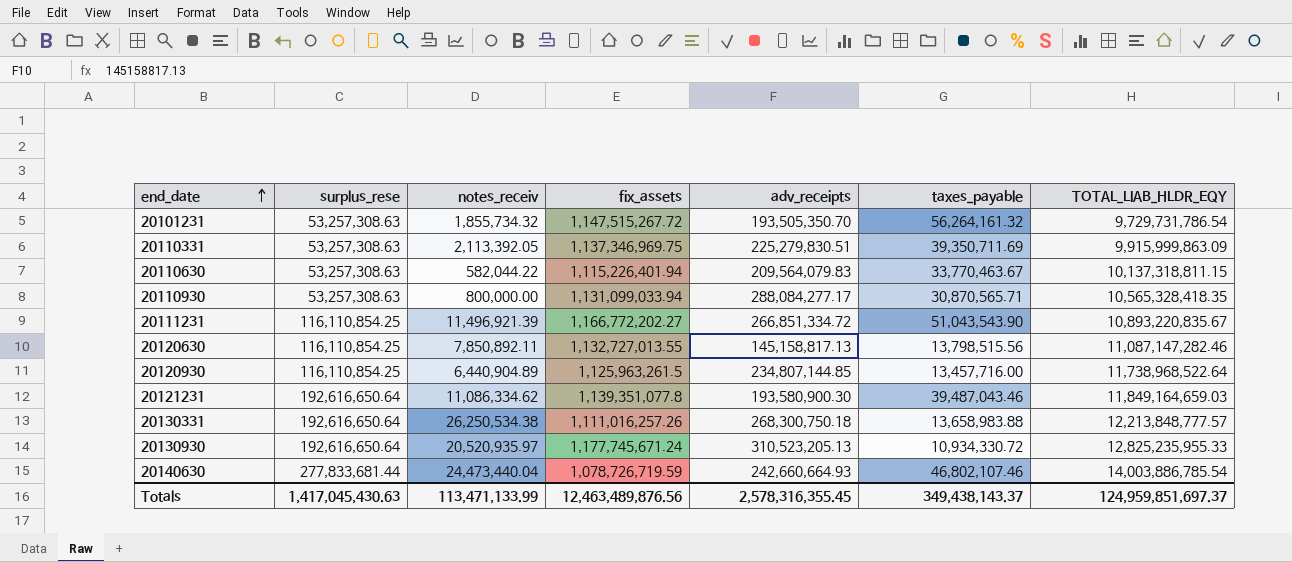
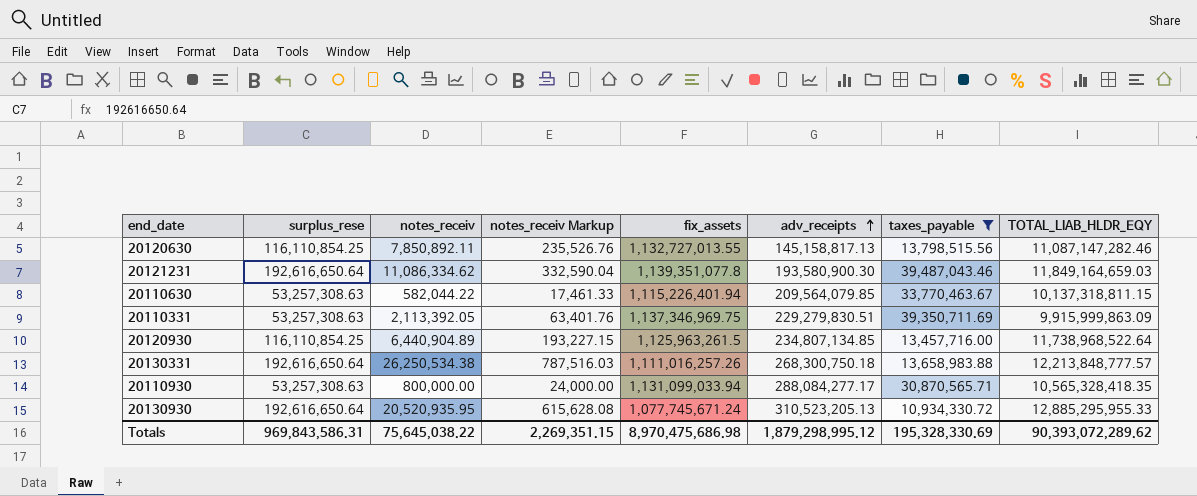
filter: none -> taxes_payable <= 39,487,043.46
row order: end_date ascending -> adv_receipts ascending
column notes_receiv Markup | formula: none -> [notes_receiv] * 0.03
20110630 | adv_receipts: 209,564,079.83 -> 209,564,079.85
20110331 | adv_receipts: 225,279,830.51 -> 229,279,830.51
20120930 | adv_receipts: 234,807,144.85 -> 234,807,134.85
20130930 | notes_receiv: 20,520,935.97 -> 20,520,935.95
20130930 | fix_assets: 1,177,745,671.24 -> 1,077,745,671.24
20130930 | TOTAL_LIAB_HLDR_EQY: 12,825,235,955.33 -> 12,885,295,955.33
Totals | surplus_rese: 1,417,045,430.63 -> 969,843,586.31
Totals | notes_receiv: 113,471,133.99 -> 75,645,038.22
Totals | fix_assets: 12,463,489,876.56 -> 8,970,475,686.98
Totals | adv_receipts: 2,578,316,355.45 -> 1,879,298,995.12
Totals | taxes_payable: 349,438,143.37 -> 195,328,330.69
Totals | TOTAL_LIAB_HLDR_EQY: 124,959,851,697.37 -> 90,393,072,289.62

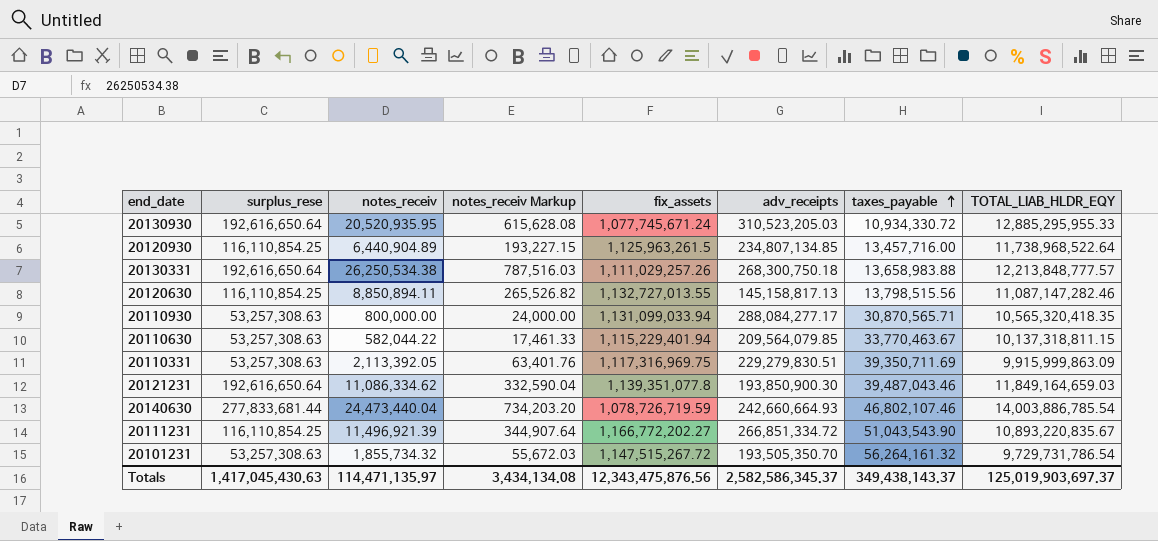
filter: taxes_payable <= 39,487,043.46 -> none
row order: adv_receipts ascending -> taxes_payable ascending
20130930 | adv_receipts: 310,523,205.13 -> 310,523,205.03
20130331 | fix_assets: 1,111,016,257.26 -> 1,111,029,257.26
20120630 | notes_receiv: 7,850,892.11 -> 8,850,894.11
20120630 | notes_receiv Markup: 235,526.76 -> 265,526.82
20110930 | TOTAL_LIAB_HLDR_EQY: 10,565,328,418.35 -> 10,565,320,418.35
20110630 | fix_assets: 1,115,226,401.94 -> 1,115,229,401.94
20110331 | fix_assets: 1,137,346,969.75 -> 1,117,316,969.75
20121231 | adv_receipts: 193,580,900.30 -> 193,850,900.30
Totals | surplus_rese: 969,843,586.31 -> 1,417,045,430.63
Totals | notes_receiv: 75,645,038.22 -> 114,471,135.97
Totals | notes_receiv Markup: 2,269,351.15 -> 3,434,134.08
Totals | fix_assets: 8,970,475,686.98 -> 12,343,475,876.56
Totals | adv_receipts: 1,879,298,995.12 -> 2,582,586,345.37
Totals | taxes_payable: 195,328,330.69 -> 349,438,143.37
Totals | TOTAL_LIAB_HLDR_EQY: 90,393,072,289.62 -> 125,019,903,697.37

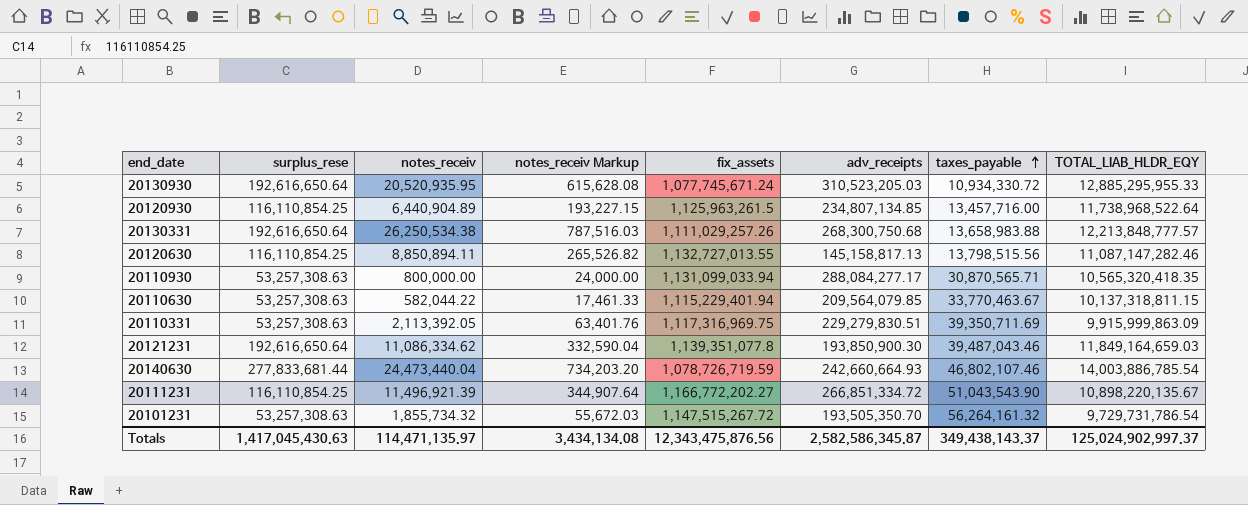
20130331 | adv_receipts: 268,300,750.18 -> 268,300,750.68
20111231 | TOTAL_LIAB_HLDR_EQY: 10,893,220,835.67 -> 10,898,220,135.67
Totals | adv_receipts: 2,582,586,345.37 -> 2,582,586,345.87
Totals | TOTAL_LIAB_HLDR_EQY: 125,019,903,697.37 -> 125,024,902,997.37

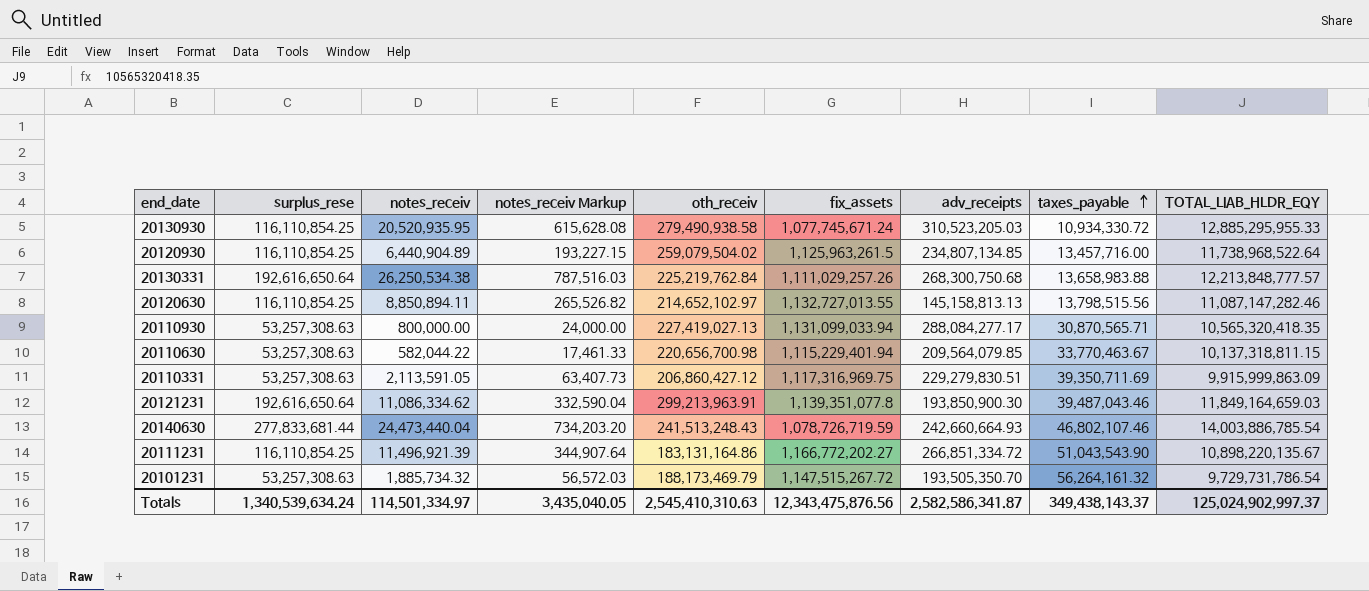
column oth_receiv | position: none -> 5
20130930 | surplus_rese: 192,616,650.64 -> 116,110,854.25
20120630 | adv_receipts: 145,158,817.13 -> 145,158,813.13
20110331 | notes_receiv: 2,113,392.05 -> 2,113,591.05
20110331 | notes_receiv Markup: 63,401.76 -> 63,407.73
20101231 | notes_receiv: 1,855,734.32 -> 1,885,734.32
20101231 | notes_receiv Markup: 55,672.03 -> 56,572.03
Totals | surplus_rese: 1,417,045,430.63 -> 1,340,539,634.24
Totals | notes_receiv: 114,471,135.97 -> 114,501,334.97
Totals | notes_receiv Markup: 3,434,134.08 -> 3,435,040.05
Totals | adv_receipts: 2,582,586,345.87 -> 2,582,586,341.87

